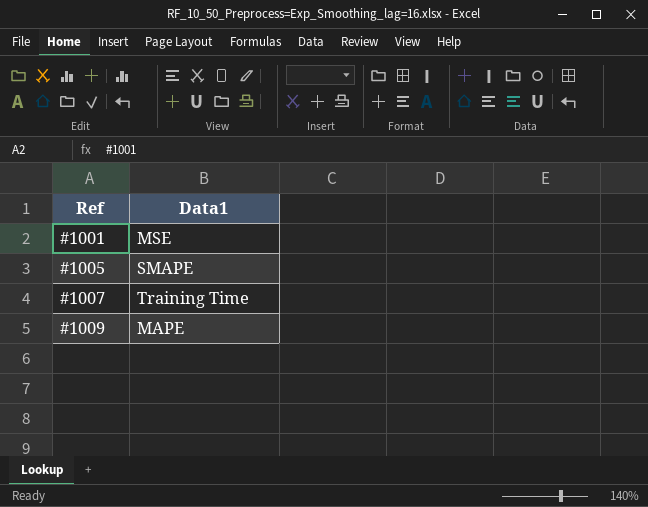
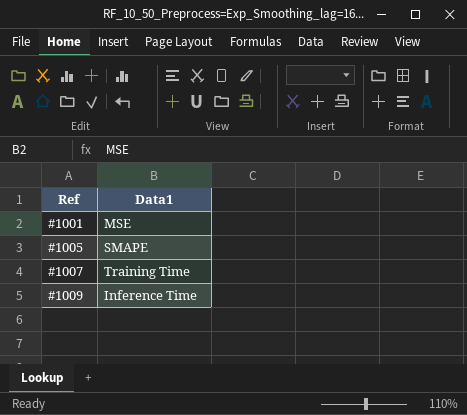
#1009 | Data1: MAPE -> Inference Time

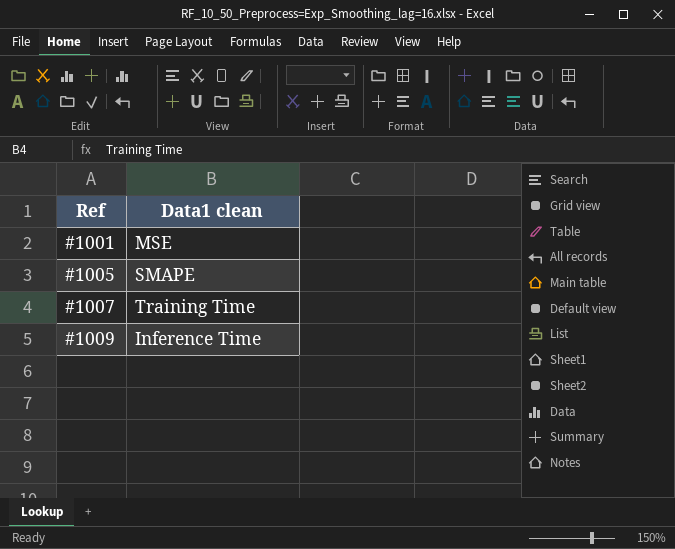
column name: Data1 -> Data1 clean

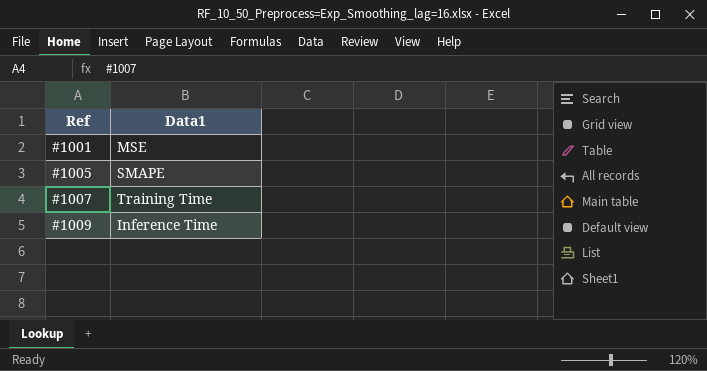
column name: Data1 clean -> Data1

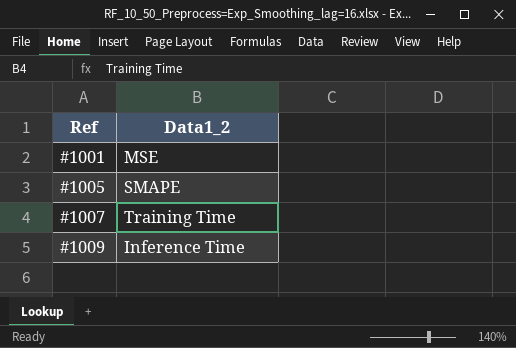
column name: Data1 -> Data1_2

